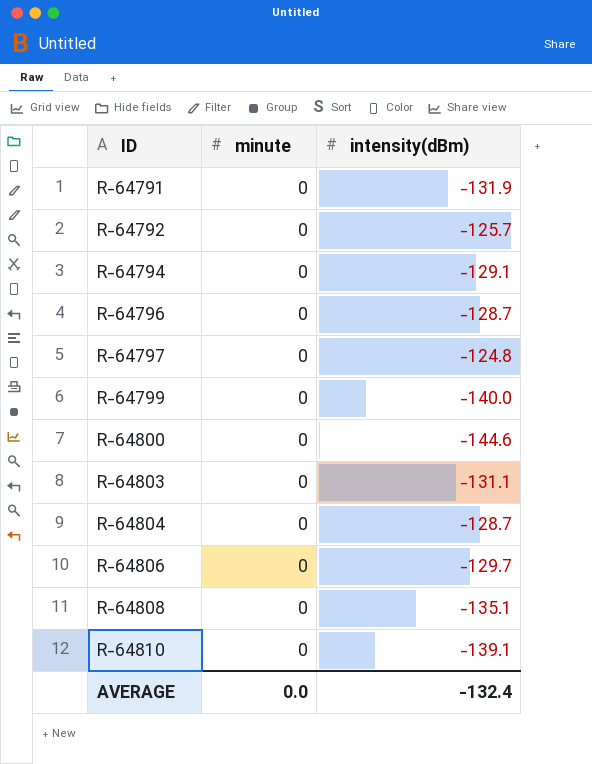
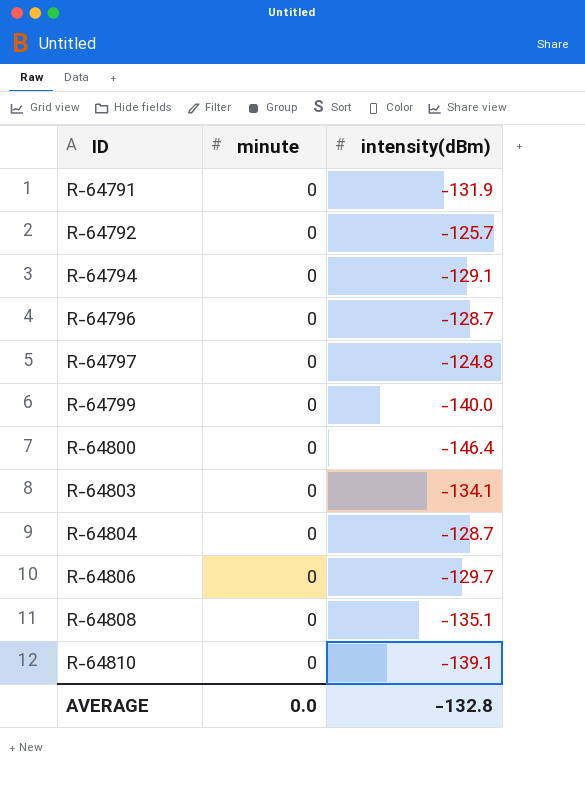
R-64800 | intensity(dBm): -144.6 -> -146.4
R-64803 | intensity(dBm): -131.1 -> -134.1
AVERAGE | intensity(dBm): -132.4 -> -132.8

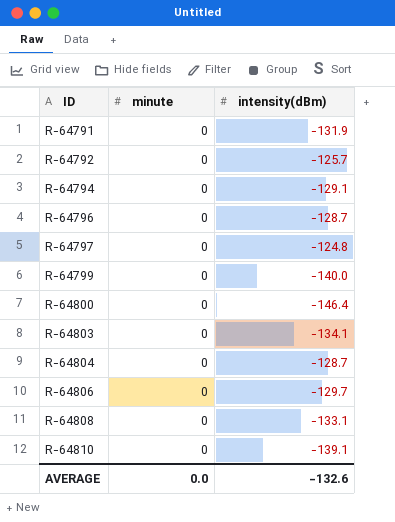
R-64808 | intensity(dBm): -135.1 -> -133.1
AVERAGE | intensity(dBm): -132.8 -> -132.6

